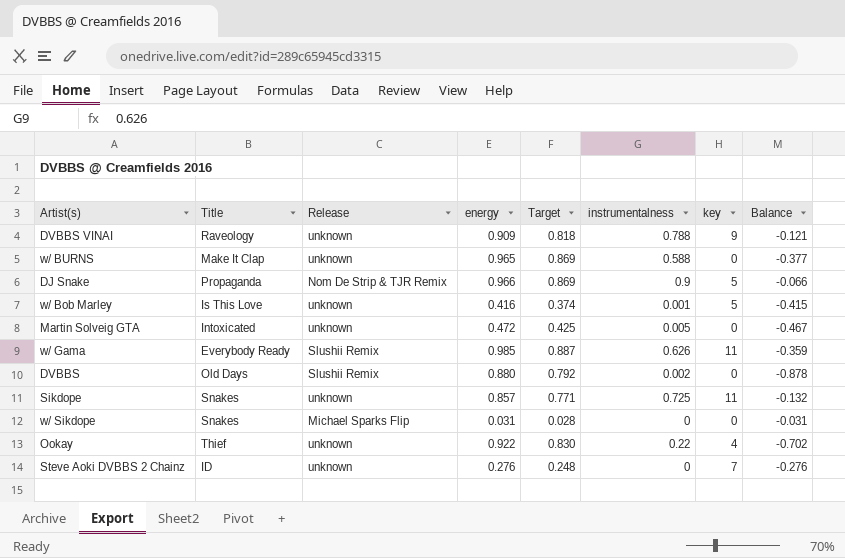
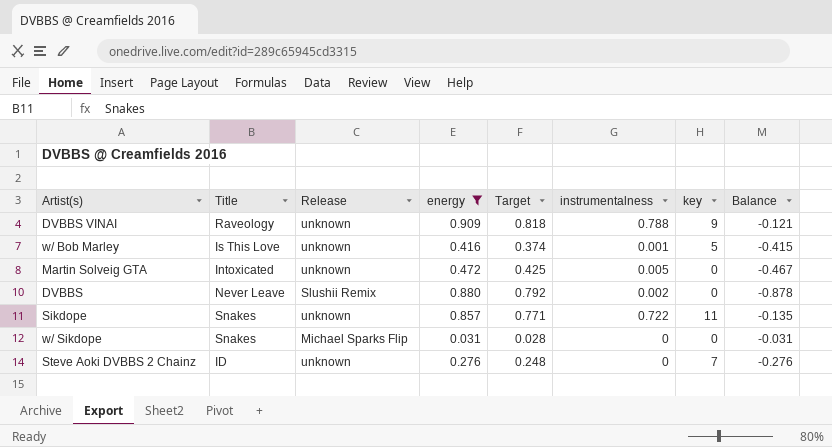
filter: none -> energy <= 0.909
DVBBS | Title: Old Days -> Never Leave
Sikdope | instrumentalness: 0.725 -> 0.722
Sikdope | Balance: -0.132 -> -0.135

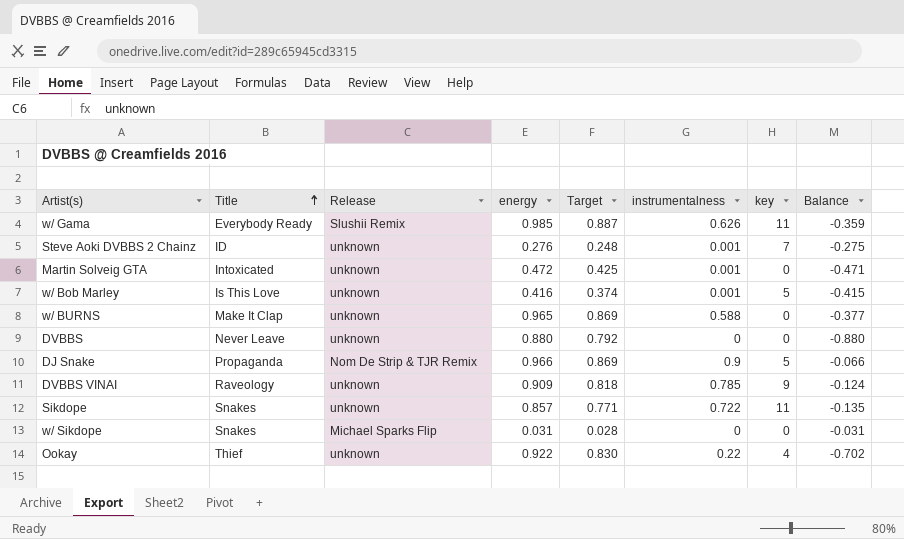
filter: energy <= 0.909 -> none
row order: none -> Title ascending
Steve Aoki DVBBS 2 Chainz | instrumentalness: 0 -> 0.001
Steve Aoki DVBBS 2 Chainz | Balance: -0.276 -> -0.275
Martin Solveig GTA | instrumentalness: 0.005 -> 0.001
Martin Solveig GTA | Balance: -0.467 -> -0.471
DVBBS | Release: Slushii Remix -> unknown
DVBBS | instrumentalness: 0.002 -> 0
DVBBS | Balance: -0.878 -> -0.880
DVBBS VINAI | instrumentalness: 0.788 -> 0.785
DVBBS VINAI | Balance: -0.121 -> -0.124

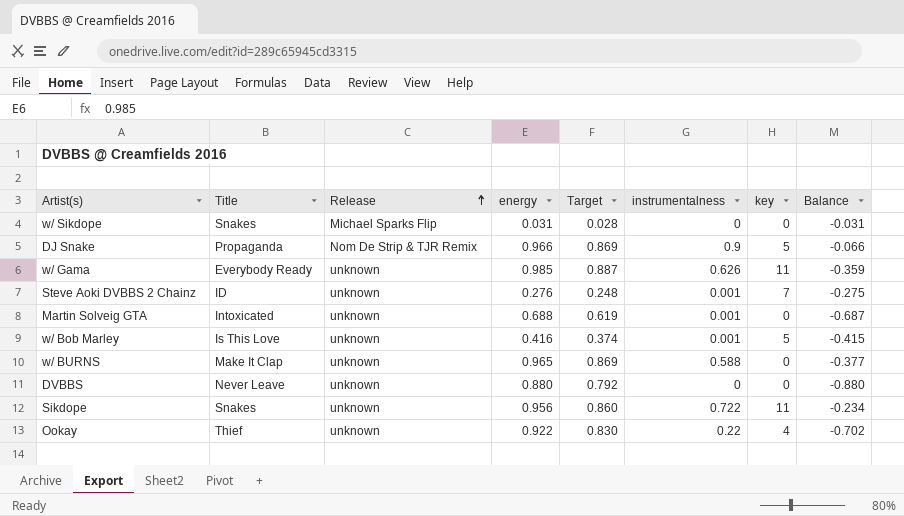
row order: Title ascending -> Release ascending
row DVBBS VINAI: Raveology | unknown | 0.909 | 0.818 | 0.785 | 9 | -0.124 -> none
w/ Gama | Release: Slushii Remix -> unknown
Martin Solveig GTA | energy: 0.472 -> 0.688
Martin Solveig GTA | Target: 0.425 -> 0.619
Martin Solveig GTA | Balance: -0.471 -> -0.687
Sikdope | energy: 0.857 -> 0.956
Sikdope | Target: 0.771 -> 0.860
Sikdope | Balance: -0.135 -> -0.234

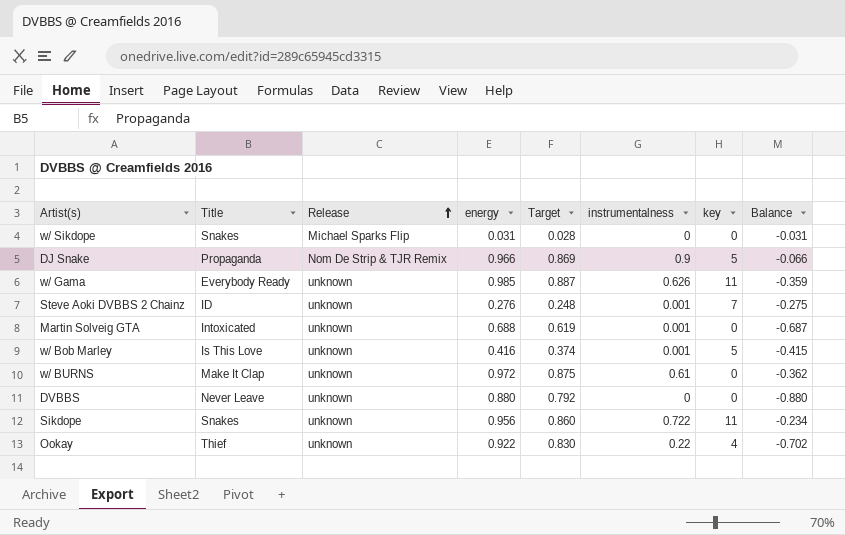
w/ BURNS | energy: 0.965 -> 0.972
w/ BURNS | Target: 0.869 -> 0.875
w/ BURNS | instrumentalness: 0.588 -> 0.61
w/ BURNS | Balance: -0.377 -> -0.362

